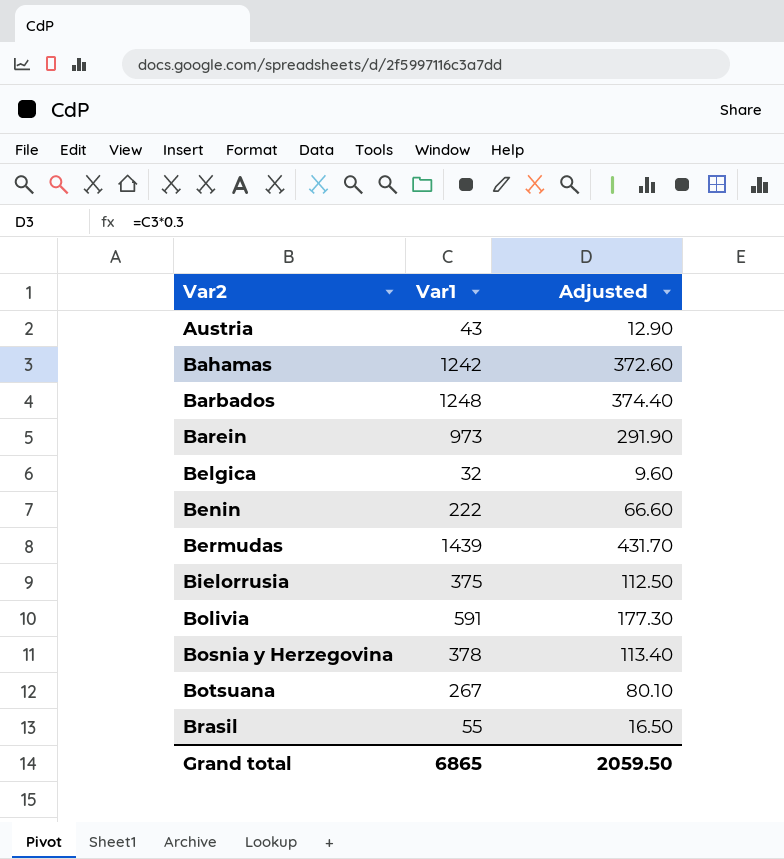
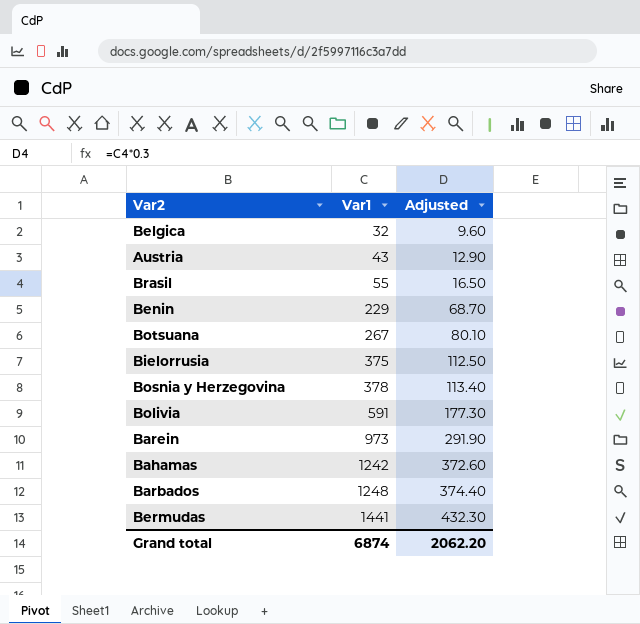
row order: Var2 ascending -> Var1 ascending
Benin | Var1: 222 -> 229
Benin | Adjusted: 66.60 -> 68.70
Bermudas | Var1: 1439 -> 1441
Bermudas | Adjusted: 431.70 -> 432.30
Grand total | Var1: 6865 -> 6874
Grand total | Adjusted: 2059.50 -> 2062.20

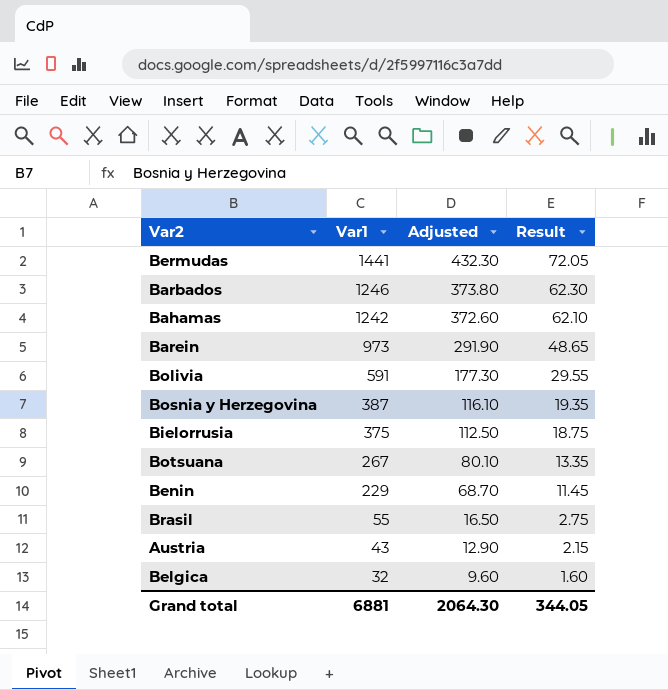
row order: Var1 ascending -> Var1 descending
column Result | formula: none -> [Var1] * 0.05
Barbados | Var1: 1248 -> 1246
Barbados | Adjusted: 374.40 -> 373.80
Bosnia y Herzegovina | Var1: 378 -> 387
Bosnia y Herzegovina | Adjusted: 113.40 -> 116.10
Grand total | Var1: 6874 -> 6881
Grand total | Adjusted: 2062.20 -> 2064.30

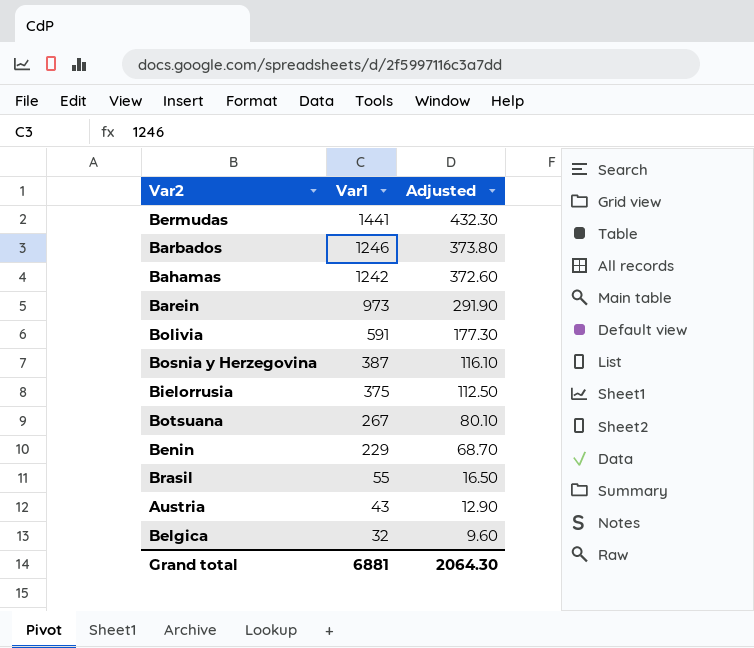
column Result | formula: [Var1] * 0.05 -> none

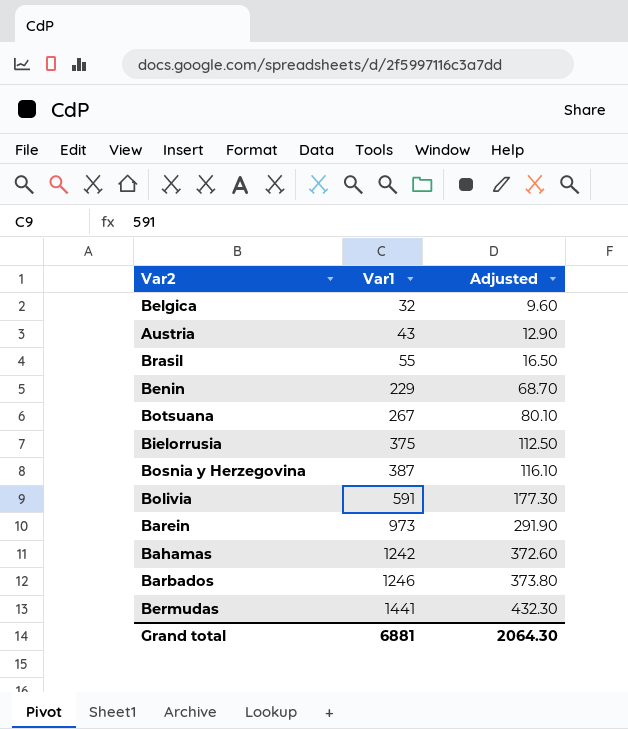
row order: Var1 descending -> Var1 ascending

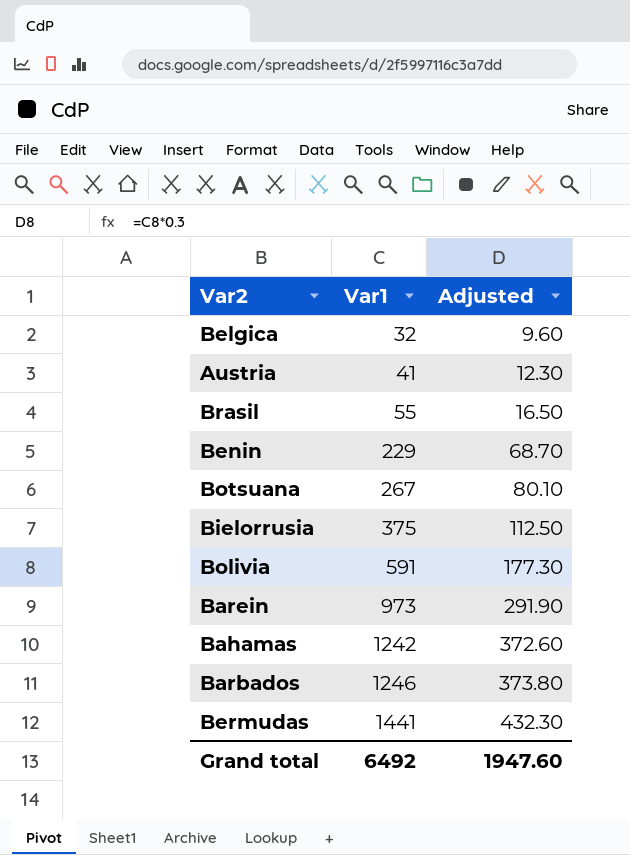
row Bosnia y Herzegovina: 387 | 116.10 -> none
Austria | Var1: 43 -> 41
Austria | Adjusted: 12.90 -> 12.30
Grand total | Var1: 6881 -> 6492
Grand total | Adjusted: 2064.30 -> 1947.60

